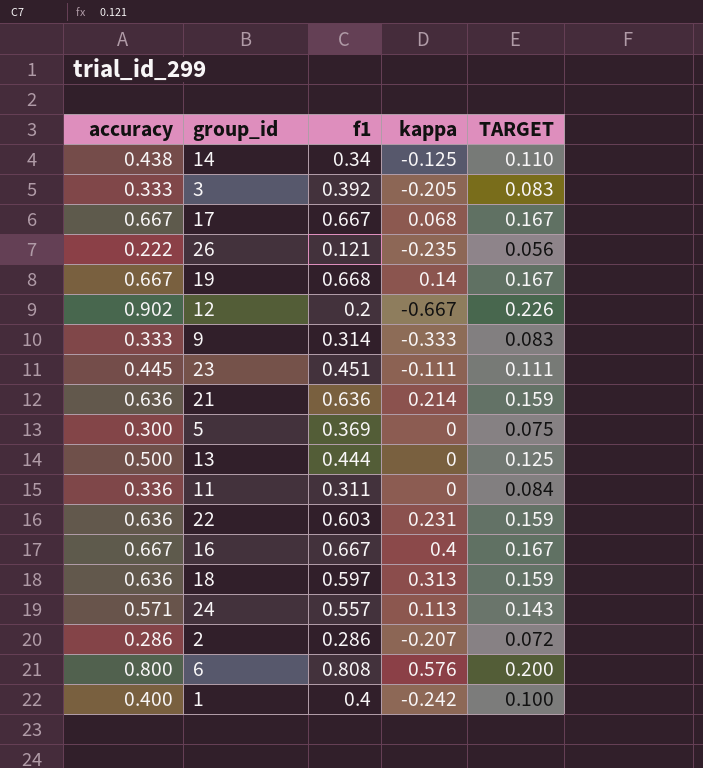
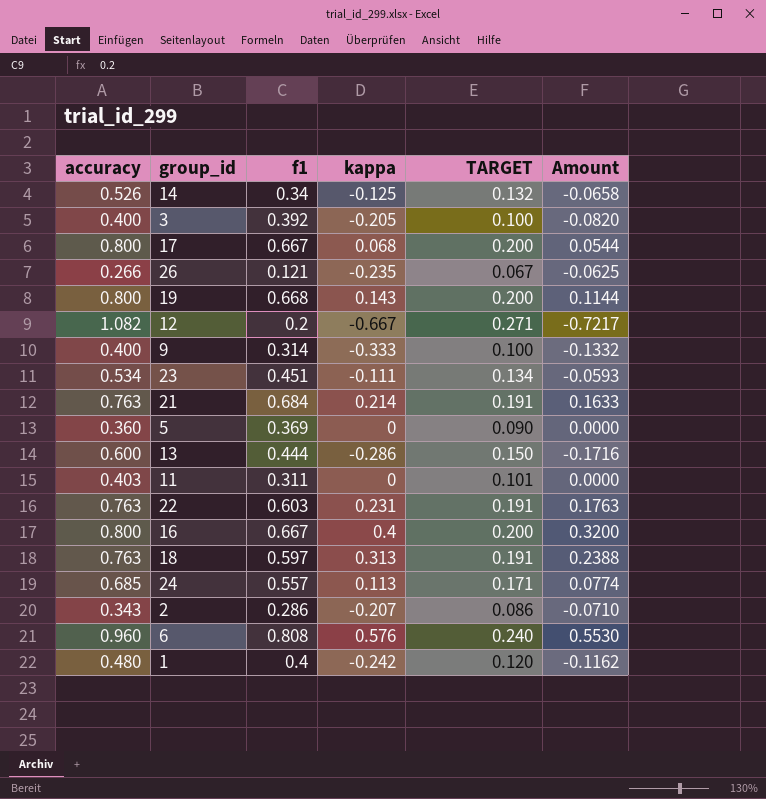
column Amount | formula: none -> [accuracy] * [kappa]
14 | accuracy: 0.438 -> 0.526
14 | TARGET: 0.110 -> 0.132
3 | accuracy: 0.333 -> 0.400
3 | TARGET: 0.083 -> 0.100
17 | accuracy: 0.667 -> 0.800
17 | TARGET: 0.167 -> 0.200
26 | accuracy: 0.222 -> 0.266
26 | TARGET: 0.056 -> 0.067
19 | accuracy: 0.667 -> 0.800
19 | kappa: 0.14 -> 0.143
19 | TARGET: 0.167 -> 0.200
12 | accuracy: 0.902 -> 1.082
12 | TARGET: 0.226 -> 0.271
9 | accuracy: 0.333 -> 0.400
9 | TARGET: 0.083 -> 0.100
23 | accuracy: 0.445 -> 0.534
23 | TARGET: 0.111 -> 0.134
21 | accuracy: 0.636 -> 0.763
21 | f1: 0.636 -> 0.684
21 | TARGET: 0.159 -> 0.191
5 | accuracy: 0.300 -> 0.360
5 | TARGET: 0.075 -> 0.090
13 | accuracy: 0.500 -> 0.600
13 | kappa: 0 -> -0.286
13 | TARGET: 0.125 -> 0.150
11 | accuracy: 0.336 -> 0.403
11 | TARGET: 0.084 -> 0.101
22 | accuracy: 0.636 -> 0.763
22 | TARGET: 0.159 -> 0.191
16 | accuracy: 0.667 -> 0.800
16 | TARGET: 0.167 -> 0.200
18 | accuracy: 0.636 -> 0.763
18 | TARGET: 0.159 -> 0.191
24 | accuracy: 0.571 -> 0.685
24 | TARGET: 0.143 -> 0.171
2 | accuracy: 0.286 -> 0.343
2 | TARGET: 0.072 -> 0.086
6 | accuracy: 0.800 -> 0.960
6 | TARGET: 0.200 -> 0.240
1 | accuracy: 0.400 -> 0.480
1 | TARGET: 0.100 -> 0.120

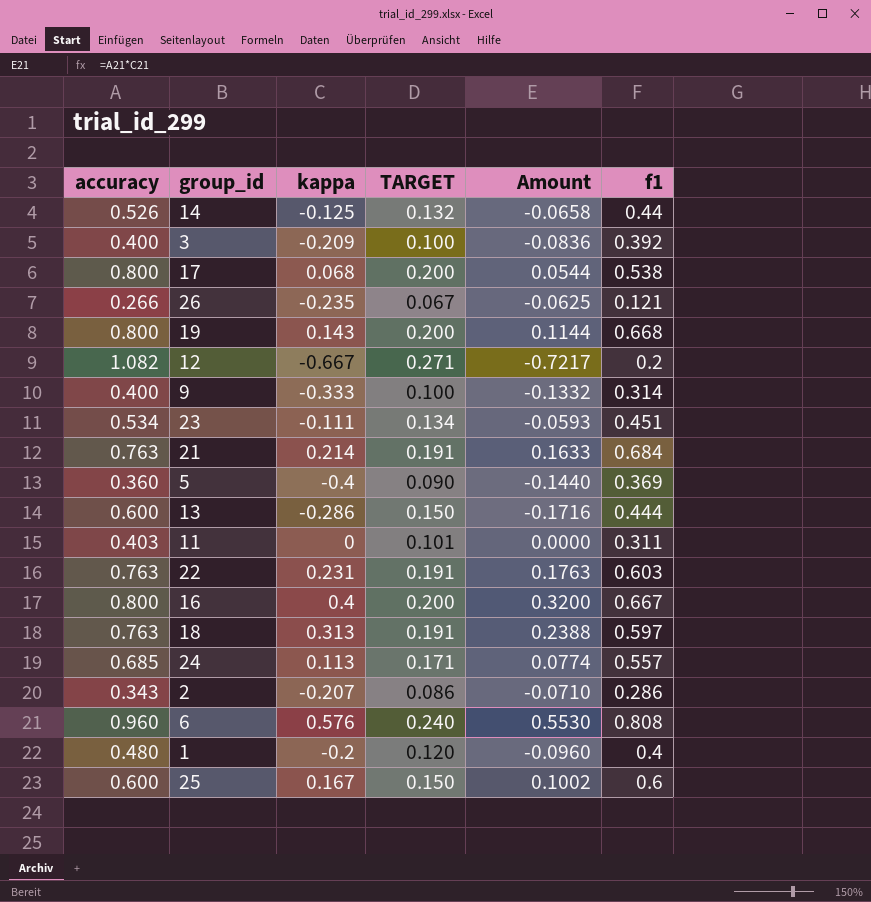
column f1 | position: 3 -> 6
14 | f1: 0.34 -> 0.44
3 | kappa: -0.205 -> -0.209
3 | Amount: -0.0820 -> -0.0836
17 | f1: 0.667 -> 0.538
5 | kappa: 0 -> -0.4
5 | Amount: 0.0000 -> -0.1440
1 | kappa: -0.242 -> -0.2
1 | Amount: -0.1162 -> -0.0960
row 25: none -> 0.600 | 0.167 | 0.150 | 0.1002 | 0.6

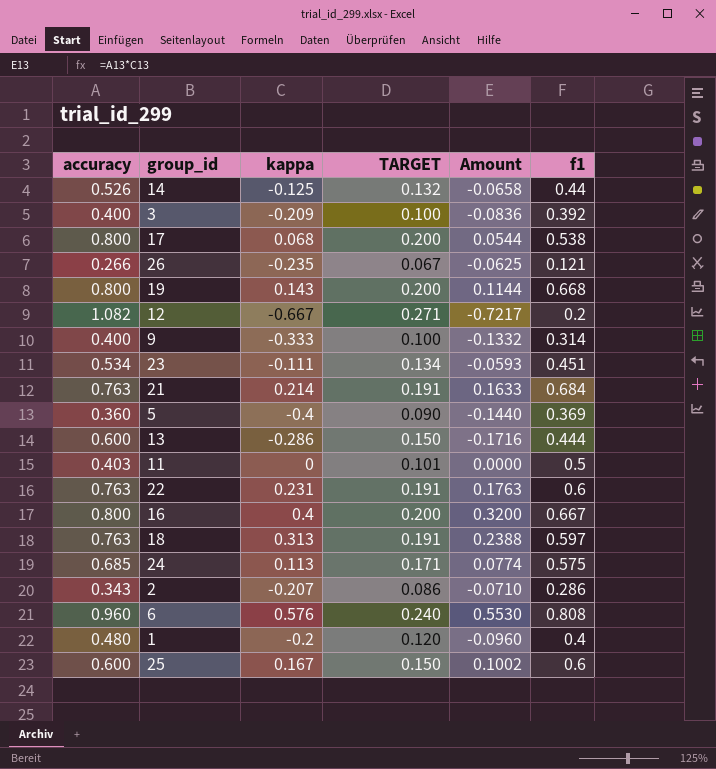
11 | f1: 0.311 -> 0.5
22 | f1: 0.603 -> 0.6
24 | f1: 0.557 -> 0.575

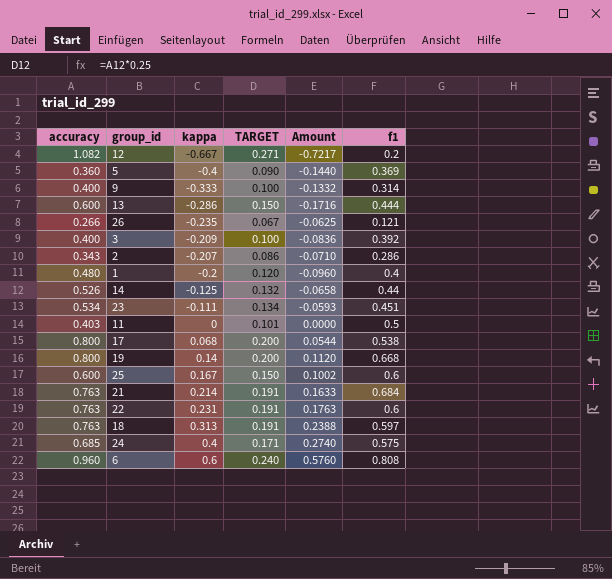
row order: none -> kappa ascending
row 16: 0.800 | 0.4 | 0.200 | 0.3200 | 0.667 -> none
19 | kappa: 0.143 -> 0.14
19 | Amount: 0.1144 -> 0.1120
24 | kappa: 0.113 -> 0.4
24 | Amount: 0.0774 -> 0.2740
6 | kappa: 0.576 -> 0.6
6 | Amount: 0.5530 -> 0.5760

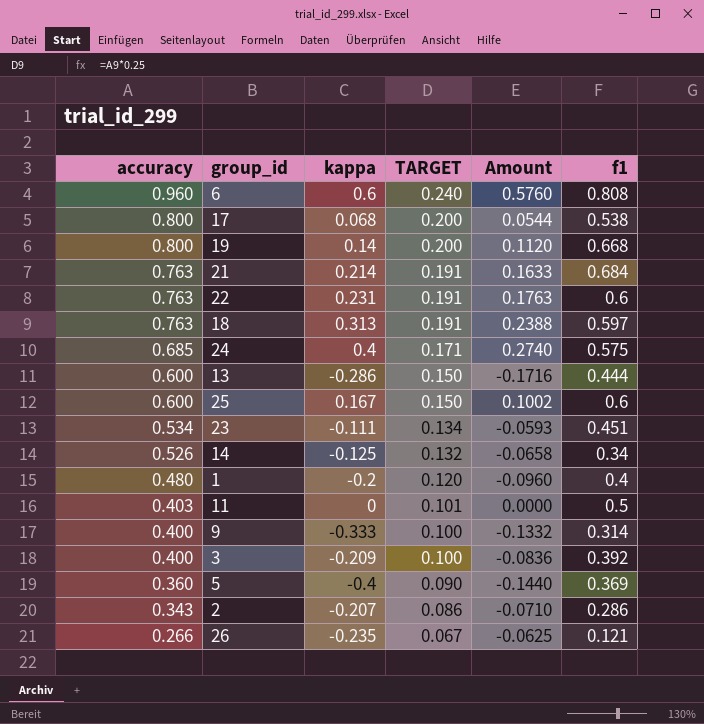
row order: kappa ascending -> accuracy descending
row 12: 1.082 | -0.667 | 0.271 | -0.7217 | 0.2 -> none
14 | f1: 0.44 -> 0.34

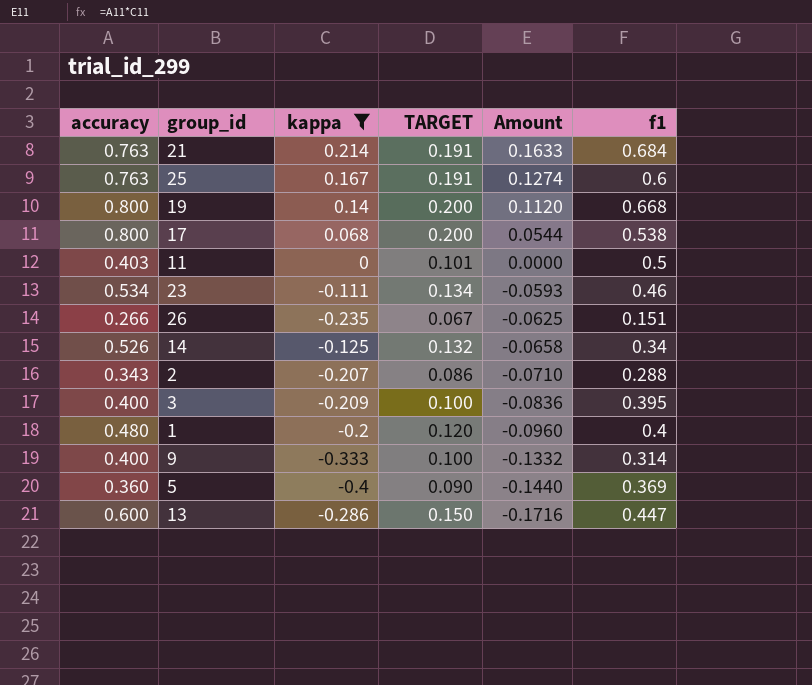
filter: none -> kappa <= 0.214
row order: accuracy descending -> Amount descending
25 | accuracy: 0.600 -> 0.763
25 | TARGET: 0.150 -> 0.191
25 | Amount: 0.1002 -> 0.1274
23 | f1: 0.451 -> 0.46
26 | f1: 0.121 -> 0.151
2 | f1: 0.286 -> 0.288
3 | f1: 0.392 -> 0.395
13 | f1: 0.444 -> 0.447

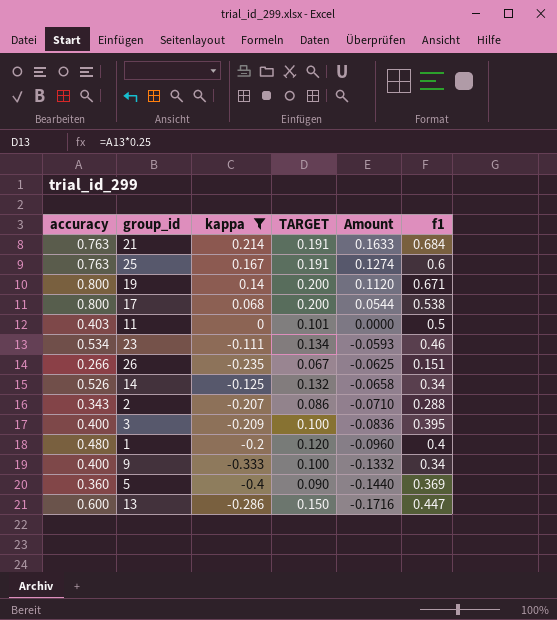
19 | f1: 0.668 -> 0.671
9 | f1: 0.314 -> 0.34

